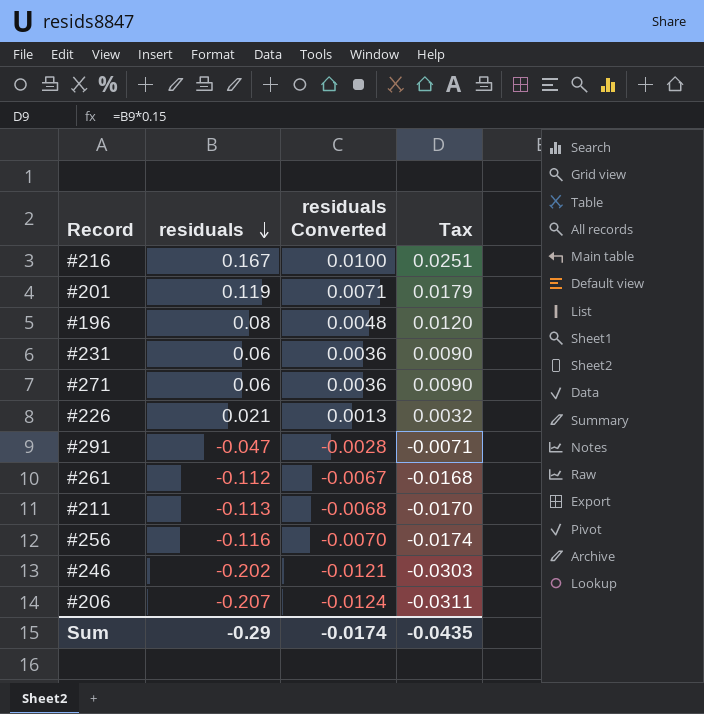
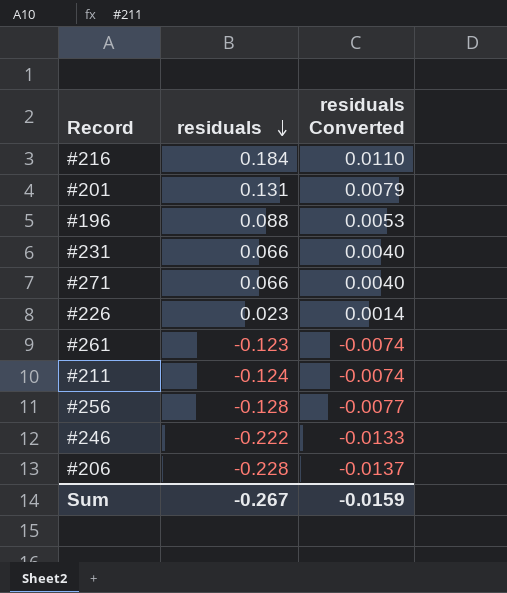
column Tax | formula: [residuals] * 0.15 -> none
row #291: -0.047 | -0.0028 | -0.0071 -> none
#216 | residuals: 0.167 -> 0.184
#216 | residuals Converted: 0.0100 -> 0.0110
#201 | residuals: 0.119 -> 0.131
#201 | residuals Converted: 0.0071 -> 0.0079
#196 | residuals: 0.08 -> 0.088
#196 | residuals Converted: 0.0048 -> 0.0053
#231 | residuals: 0.06 -> 0.066
#231 | residuals Converted: 0.0036 -> 0.0040
#271 | residuals: 0.06 -> 0.066
#271 | residuals Converted: 0.0036 -> 0.0040
#226 | residuals: 0.021 -> 0.023
#226 | residuals Converted: 0.0013 -> 0.0014
#261 | residuals: -0.112 -> -0.123
#261 | residuals Converted: -0.0067 -> -0.0074
#211 | residuals: -0.113 -> -0.124
#211 | residuals Converted: -0.0068 -> -0.0074
#256 | residuals: -0.116 -> -0.128
#256 | residuals Converted: -0.0070 -> -0.0077
#246 | residuals: -0.202 -> -0.222
#246 | residuals Converted: -0.0121 -> -0.0133
#206 | residuals: -0.207 -> -0.228
#206 | residuals Converted: -0.0124 -> -0.0137
Sum | residuals: -0.29 -> -0.267
Sum | residuals Converted: -0.0174 -> -0.0159

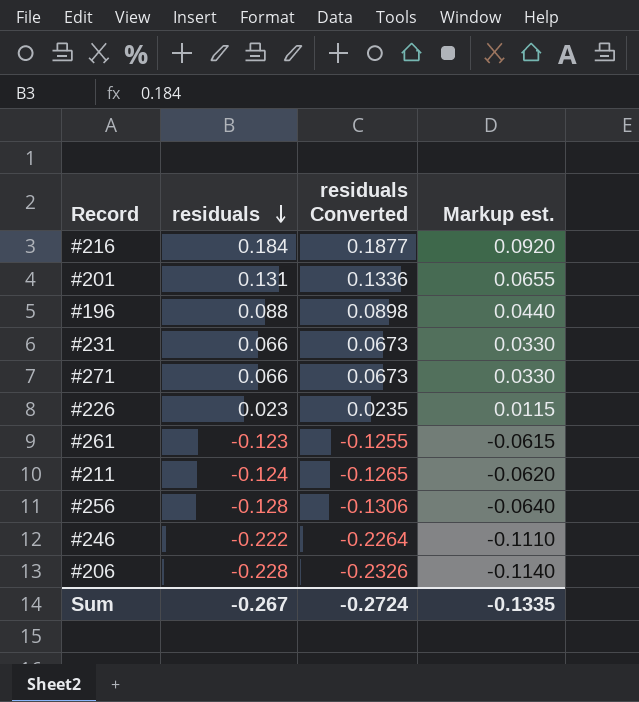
column residuals Converted | formula: [residuals] * 0.06 -> [residuals] * 1.02
column Markup est. | formula: none -> [residuals] * 0.5
Sum | residuals Converted: -0.0159 -> -0.2724

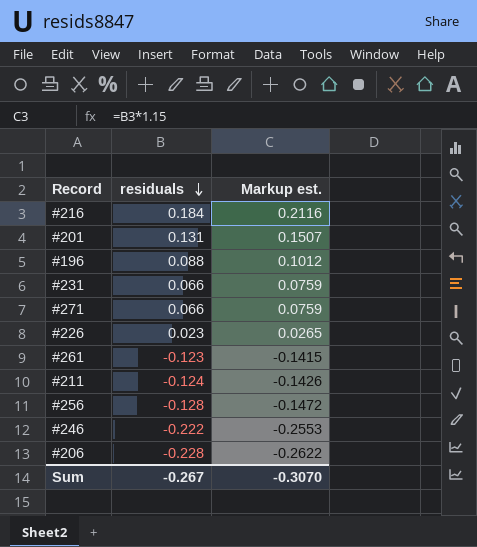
column residuals Converted | formula: [residuals] * 1.02 -> none
column Markup est. | formula: [residuals] * 0.5 -> [residuals] * 1.15
Sum | Markup est.: -0.1335 -> -0.3070

